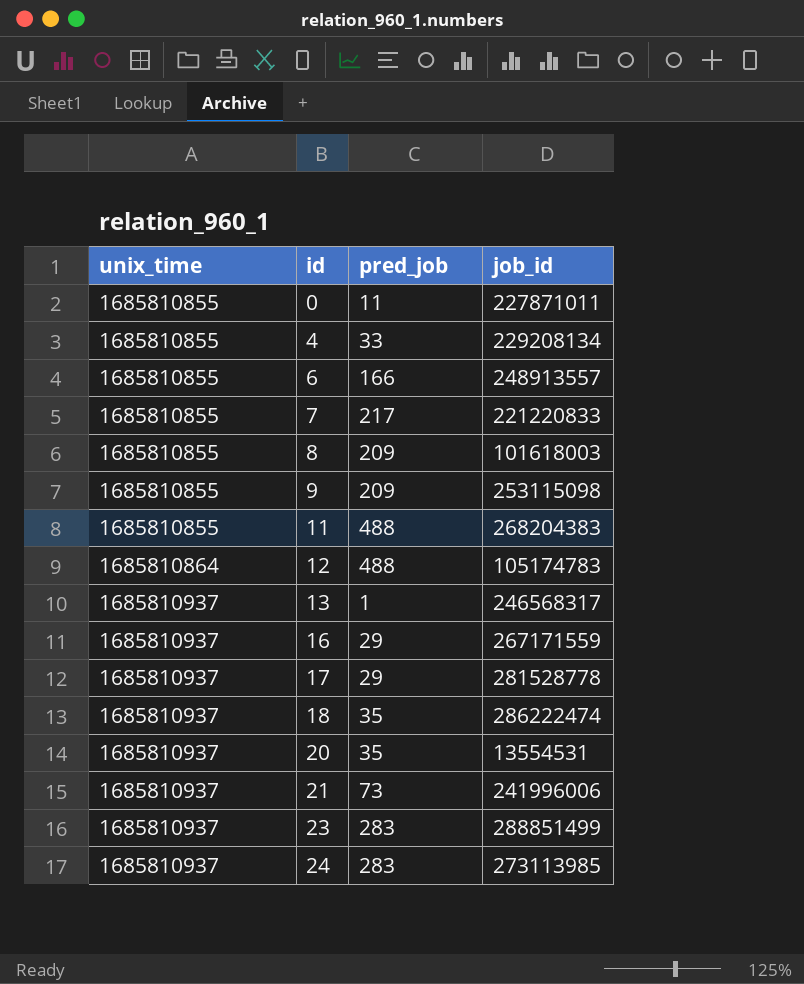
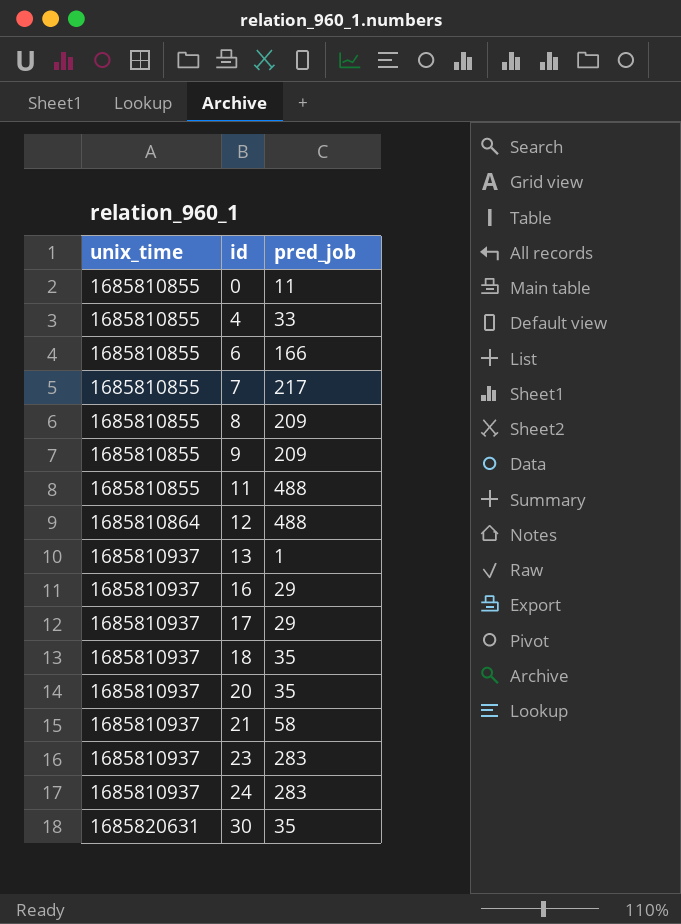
column job_id | position: 4 -> none
21 | pred_job: 73 -> 58
row 30: none -> 1685820631 | 35

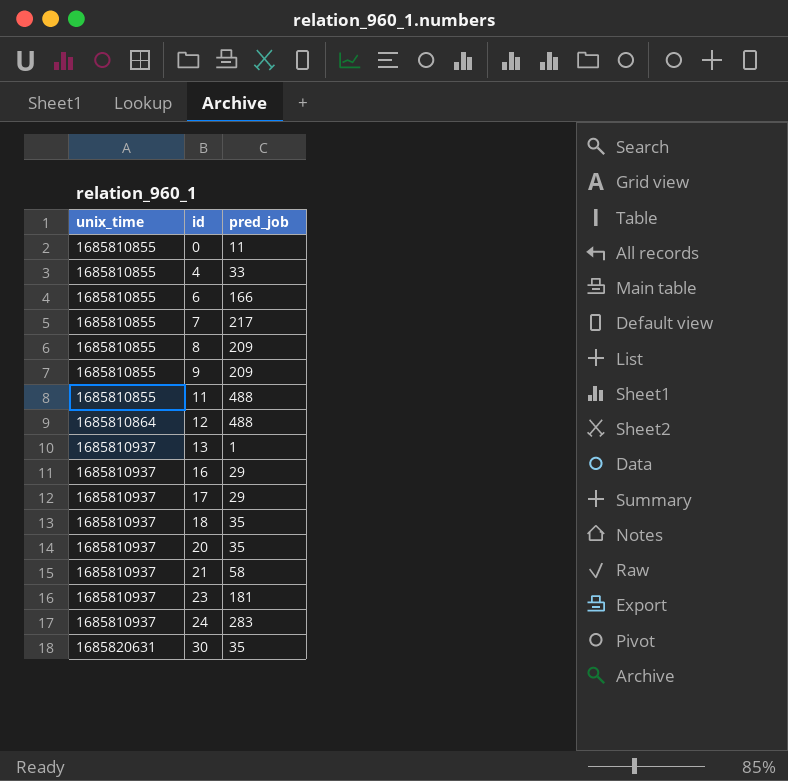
23 | pred_job: 283 -> 181

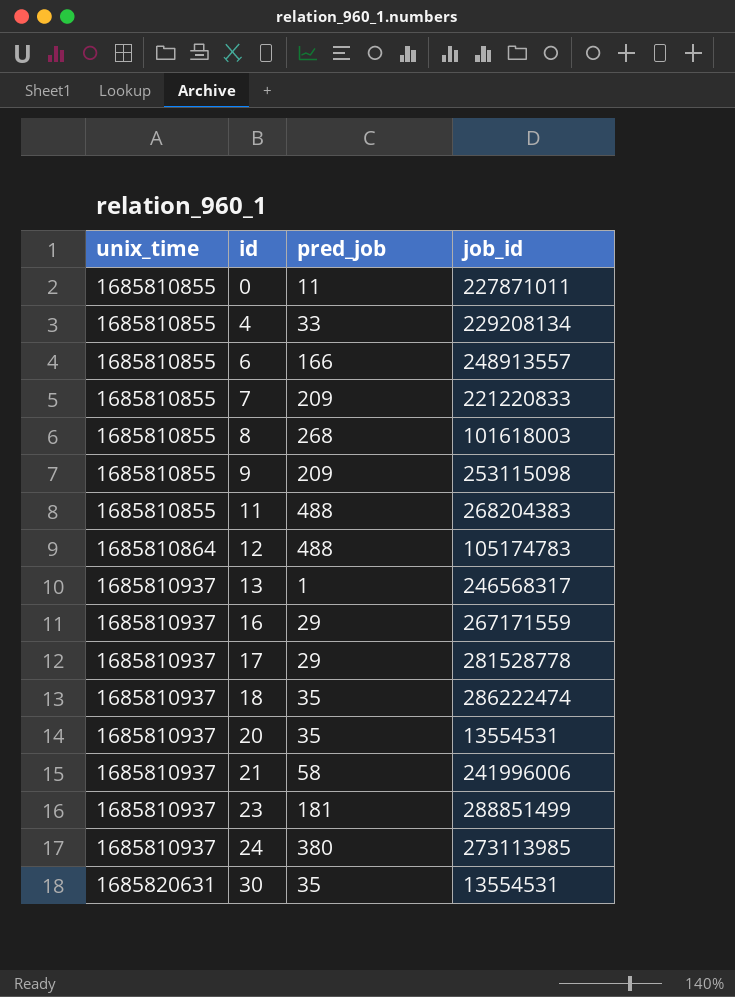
column job_id | position: none -> 4
7 | pred_job: 217 -> 209
8 | pred_job: 209 -> 268
24 | pred_job: 283 -> 380

